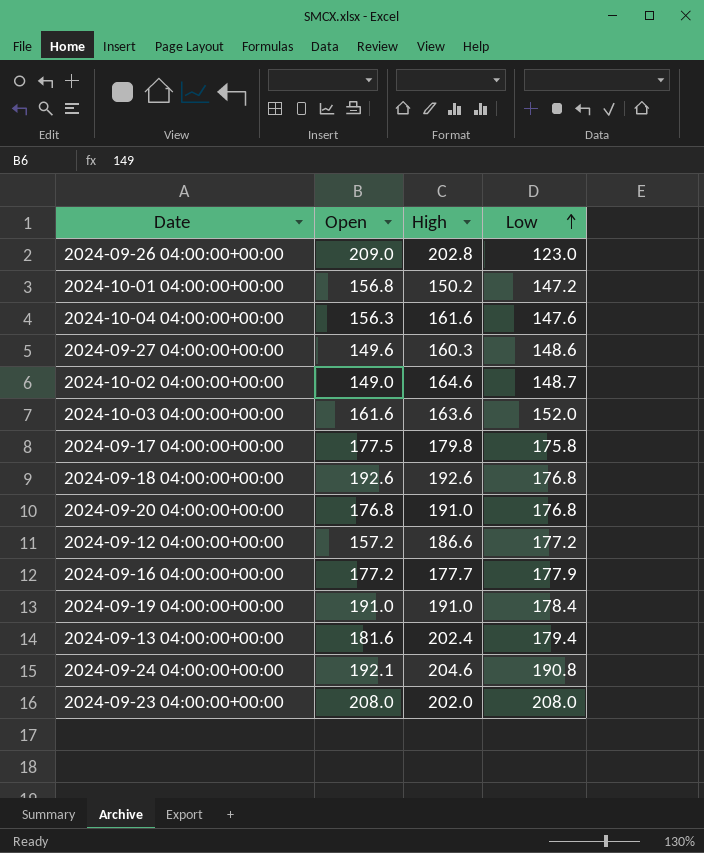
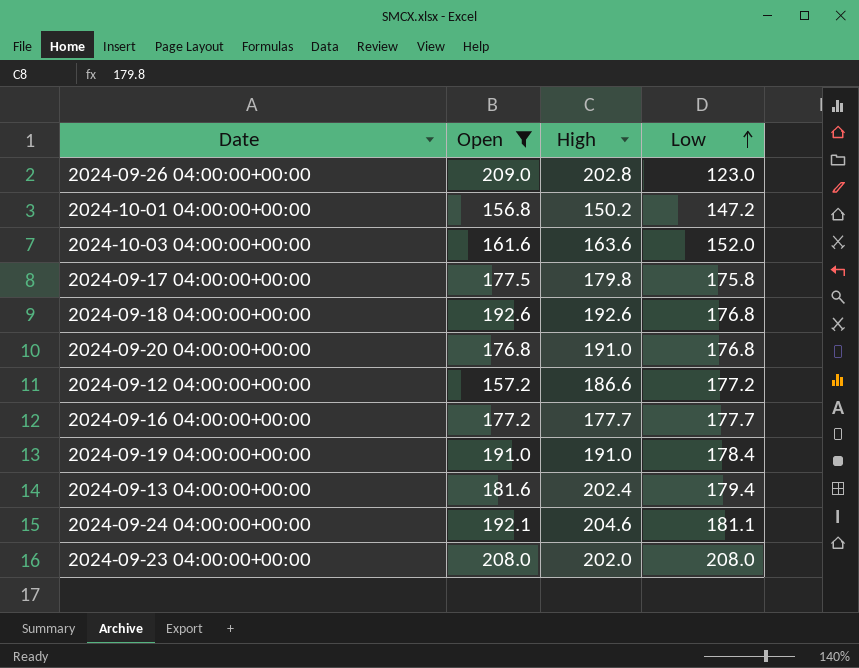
filter: none -> Open >= 156.8
2024-09-16 04:00:00+00:00 | Low: 177.9 -> 177.7
2024-09-24 04:00:00+00:00 | Low: 190.8 -> 181.1

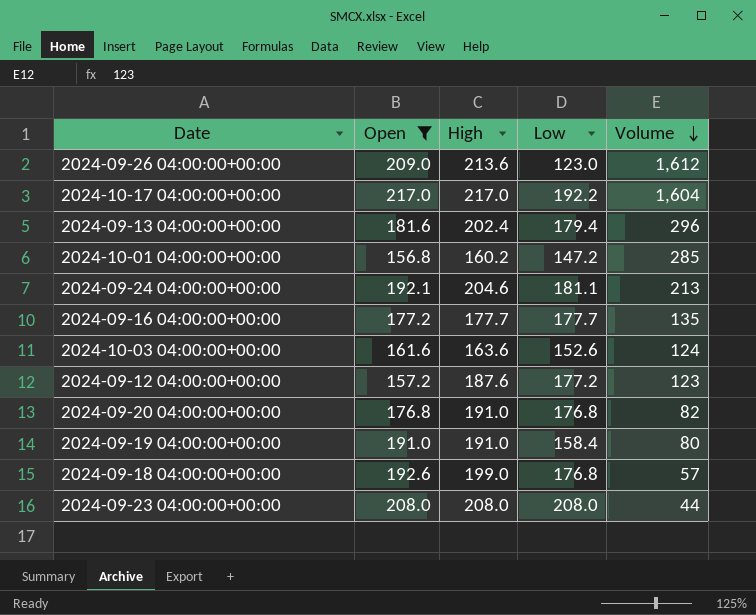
row order: Low ascending -> Volume descending
column Volume | position: none -> 5
row 2024-09-17 04:00:00+00:00: 177.5 | 179.8 | 175.8 -> none
2024-09-26 04:00:00+00:00 | High: 202.8 -> 213.6
row 2024-10-17 04:00:00+00:00: none -> 217.0 | 217.0 | 192.2 | 1,604
2024-10-01 04:00:00+00:00 | High: 150.2 -> 160.2
2024-10-03 04:00:00+00:00 | Low: 152.0 -> 152.6
2024-09-12 04:00:00+00:00 | High: 186.6 -> 187.6
2024-09-19 04:00:00+00:00 | Low: 178.4 -> 158.4
2024-09-18 04:00:00+00:00 | High: 192.6 -> 199.0
2024-09-23 04:00:00+00:00 | High: 202.0 -> 208.0

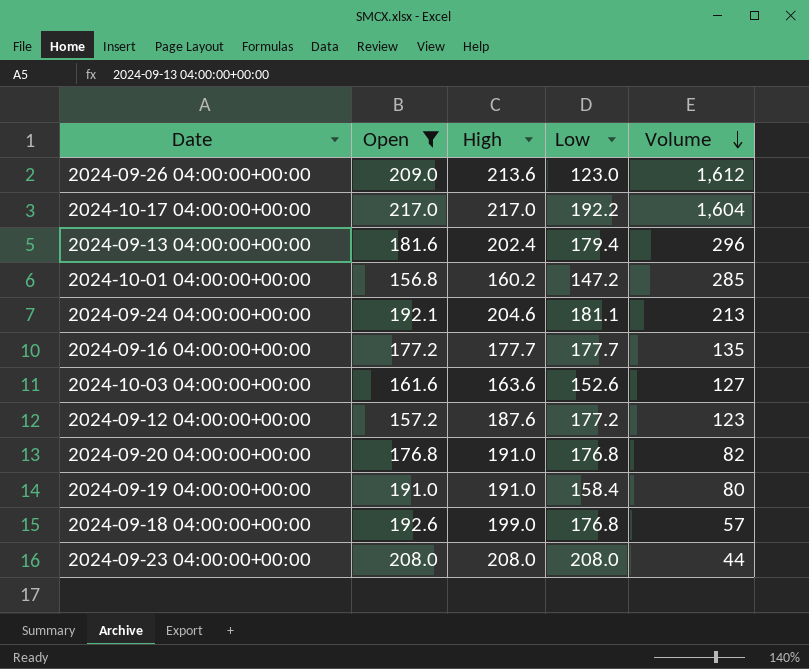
2024-10-03 04:00:00+00:00 | Volume: 124 -> 127

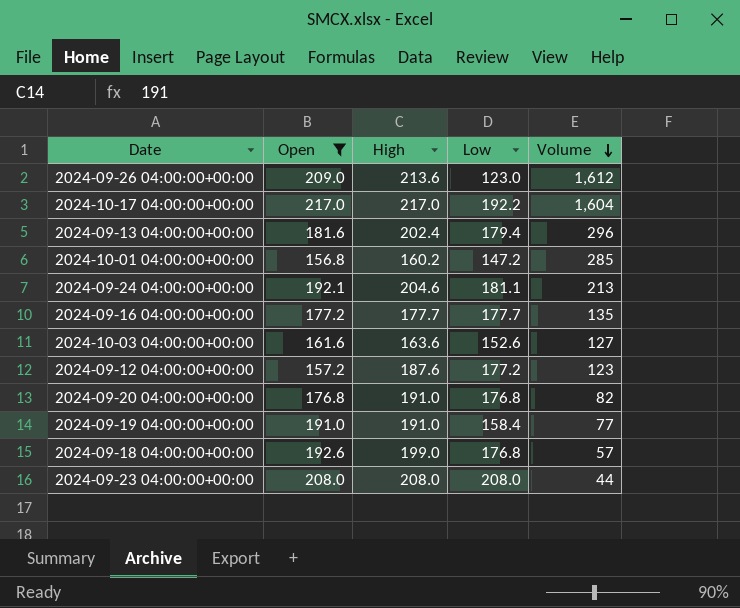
2024-09-19 04:00:00+00:00 | Volume: 80 -> 77

